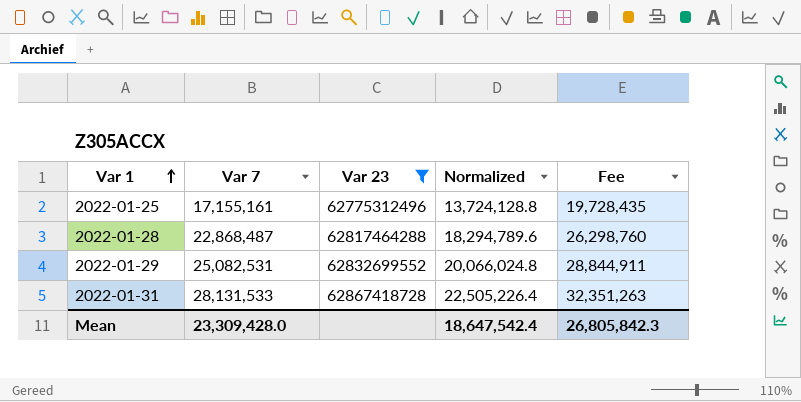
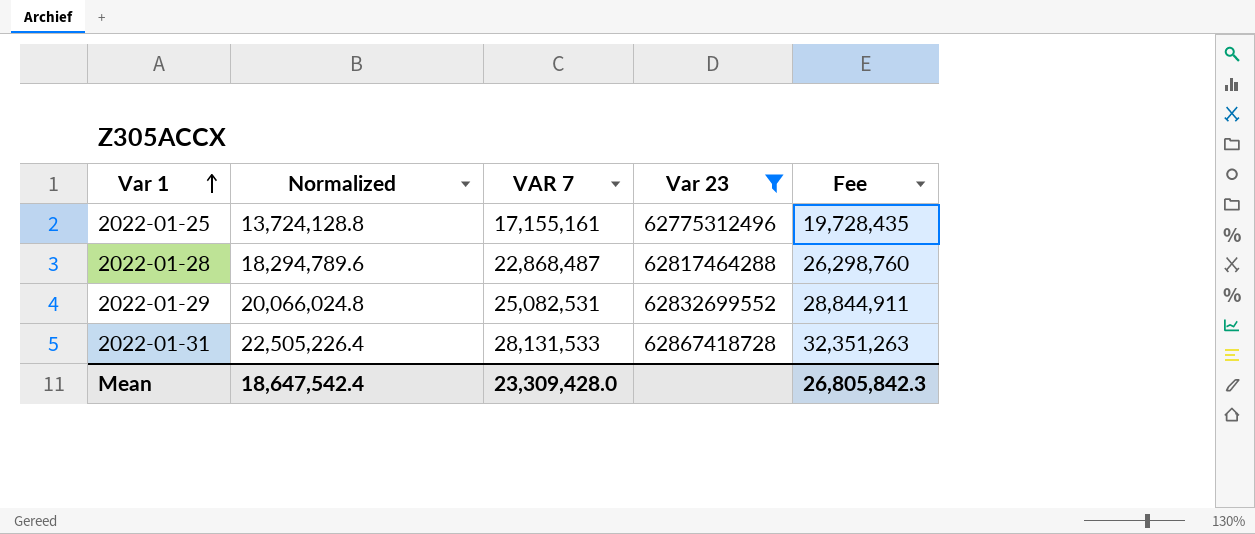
column Normalized | position: 4 -> 2
column name: Var 7 -> VAR 7

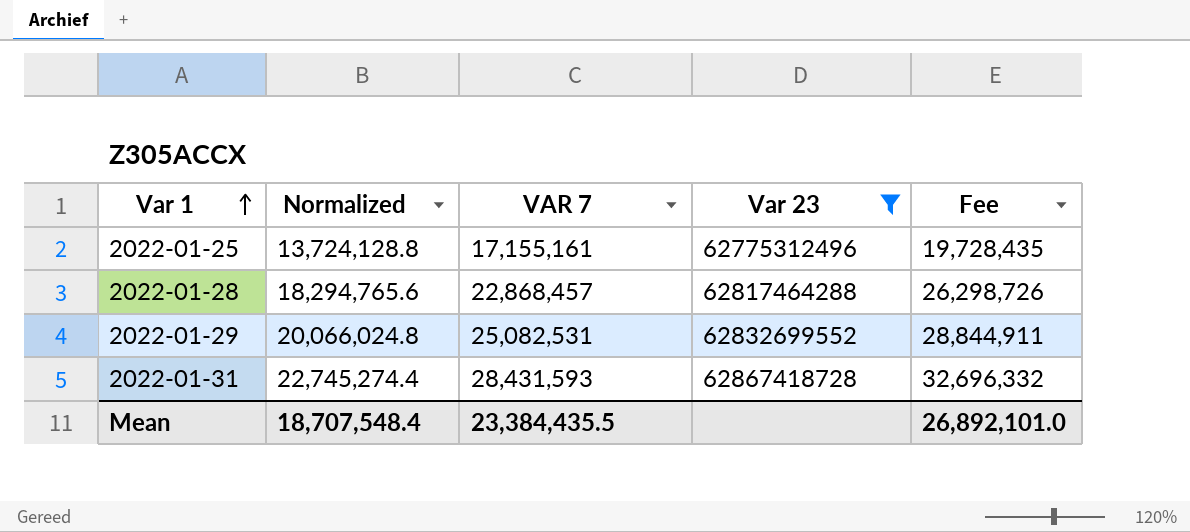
2022-01-28 | Normalized: 18,294,789.6 -> 18,294,765.6
2022-01-28 | VAR 7: 22,868,487 -> 22,868,457
2022-01-28 | Fee: 26,298,760 -> 26,298,726
2022-01-31 | Normalized: 22,505,226.4 -> 22,745,274.4
2022-01-31 | VAR 7: 28,131,533 -> 28,431,593
2022-01-31 | Fee: 32,351,263 -> 32,696,332
Mean | Normalized: 18,647,542.4 -> 18,707,548.4
Mean | VAR 7: 23,309,428.0 -> 23,384,435.5
Mean | Fee: 26,805,842.3 -> 26,892,101.0

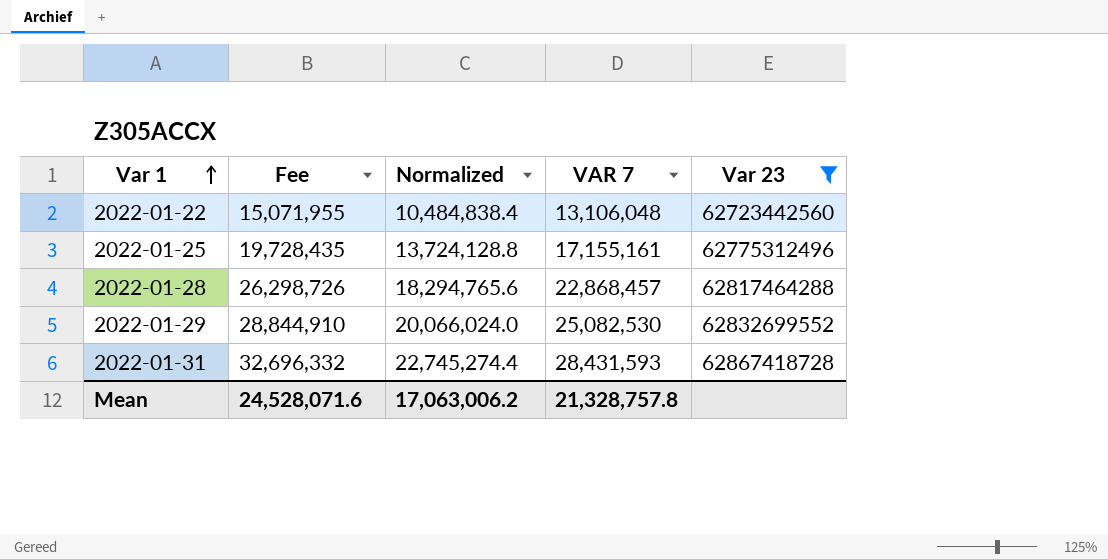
column Fee | position: 5 -> 2
row 2022-01-22: none -> 15,071,955 | 10,484,838.4 | 13,106,048 | 62723442560
2022-01-29 | Fee: 28,844,911 -> 28,844,910
2022-01-29 | Normalized: 20,066,024.8 -> 20,066,024.0
2022-01-29 | VAR 7: 25,082,531 -> 25,082,530
Mean | Fee: 26,892,101.0 -> 24,528,071.6
Mean | Normalized: 18,707,548.4 -> 17,063,006.2
Mean | VAR 7: 23,384,435.5 -> 21,328,757.8

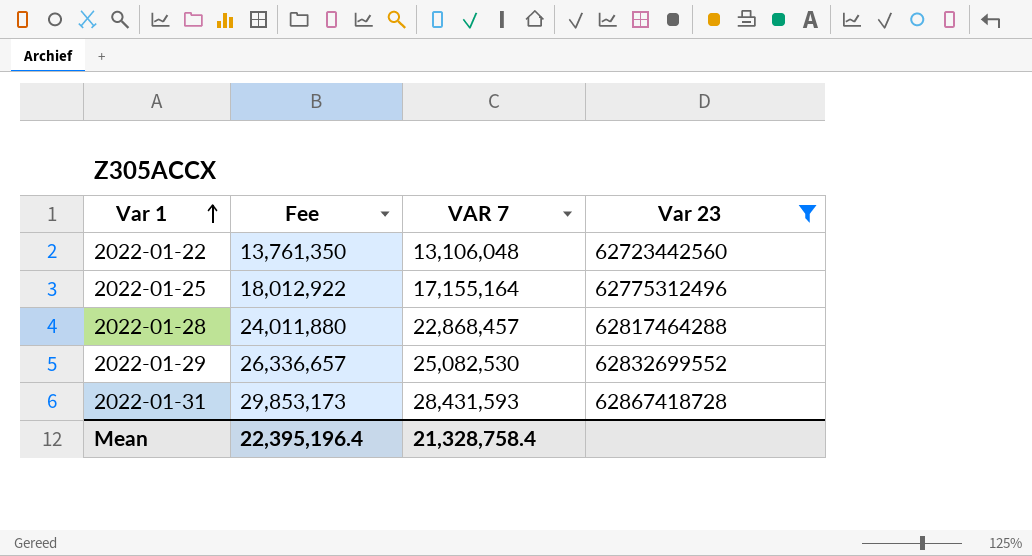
column Normalized | formula: [VAR 7] * 0.8 -> none
column Fee | formula: [VAR 7] * 1.15 -> [VAR 7] * 1.05
2022-01-25 | VAR 7: 17,155,161 -> 17,155,164
Mean | Fee: 24,528,071.6 -> 22,395,196.4
Mean | VAR 7: 21,328,757.8 -> 21,328,758.4

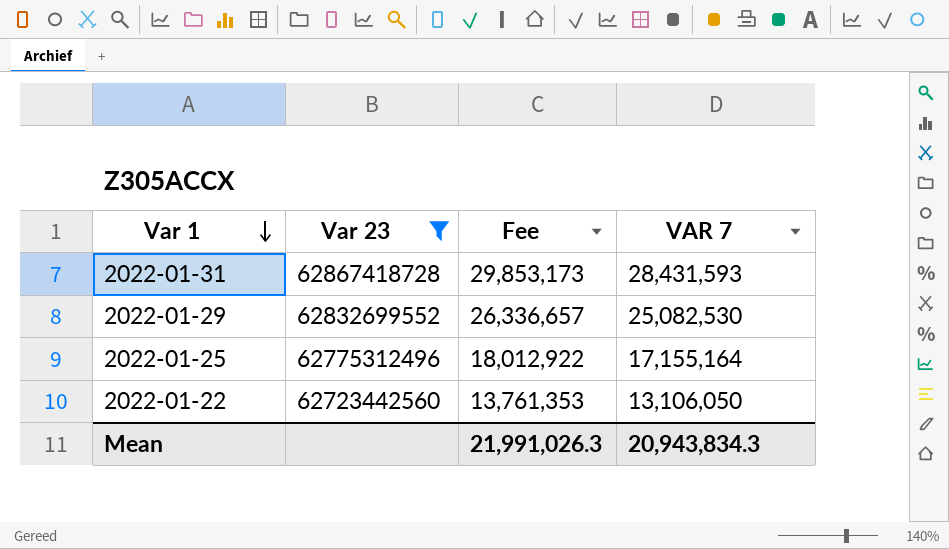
row order: Var 1 ascending -> Var 1 descending
column Var 23 | position: 4 -> 2
row 2022-01-28: 24,011,880 | 22,868,457 | 62817464288 -> none
2022-01-22 | Fee: 13,761,350 -> 13,761,353
2022-01-22 | VAR 7: 13,106,048 -> 13,106,050
Mean | Fee: 22,395,196.4 -> 21,991,026.3
Mean | VAR 7: 21,328,758.4 -> 20,943,834.3

